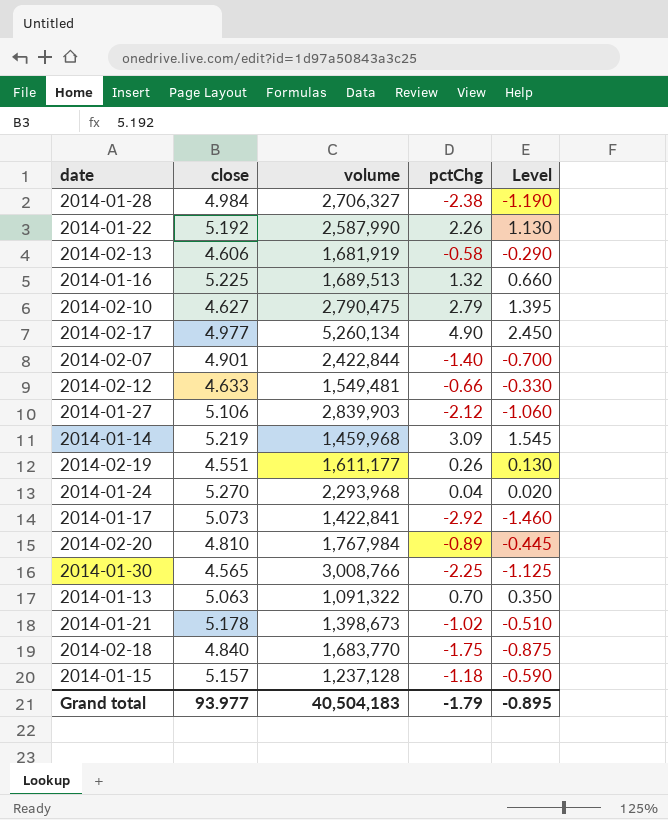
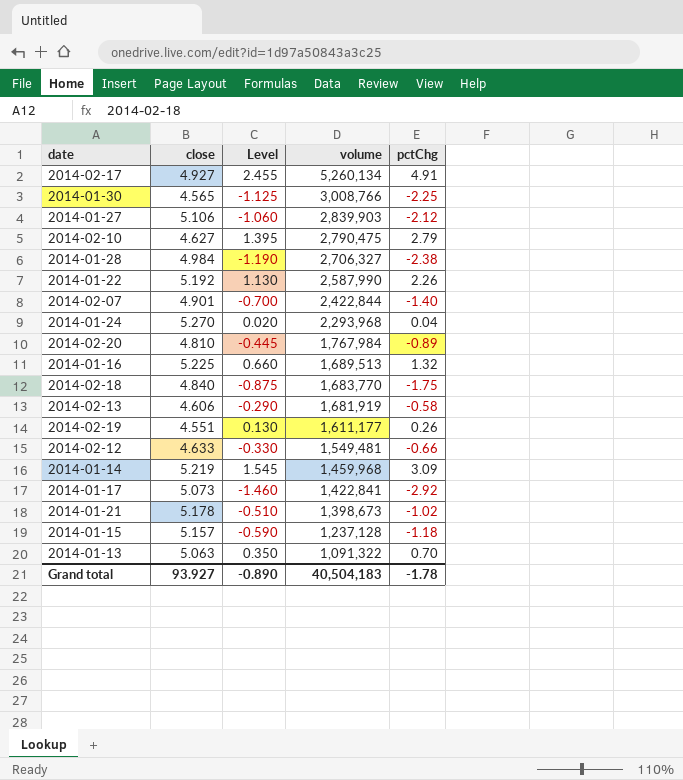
row order: none -> volume descending
column Level | position: 5 -> 3
2014-02-17 | close: 4.977 -> 4.927
2014-02-17 | Level: 2.450 -> 2.455
2014-02-17 | pctChg: 4.90 -> 4.91
Grand total | close: 93.977 -> 93.927
Grand total | Level: -0.895 -> -0.890
Grand total | pctChg: -1.79 -> -1.78

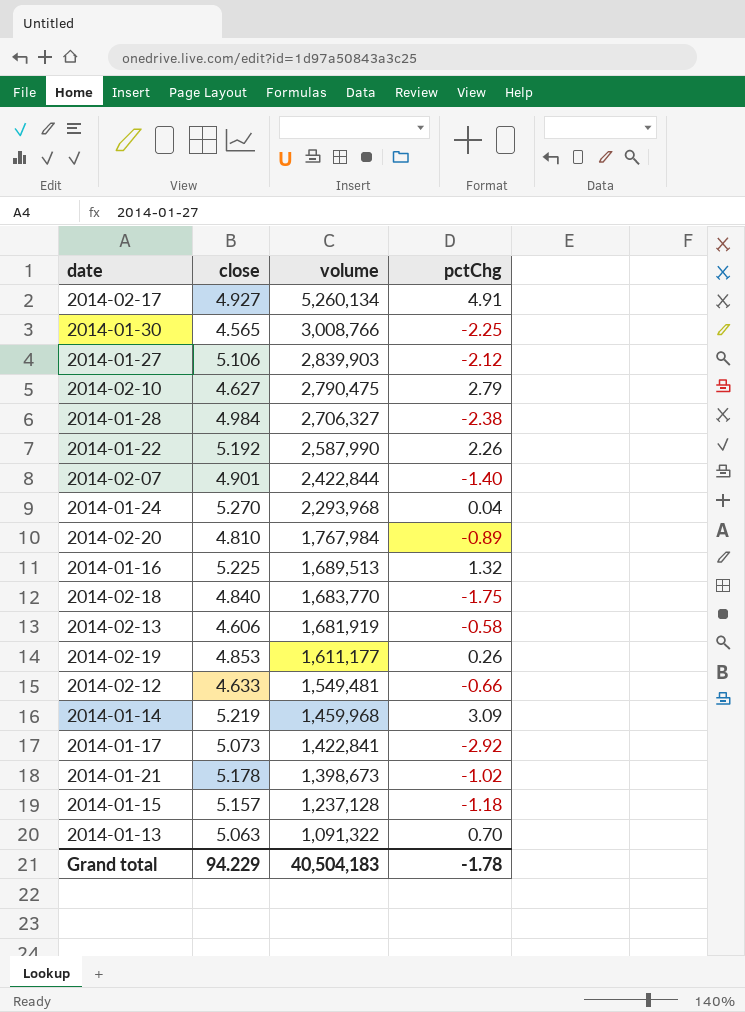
column Level | formula: [pctChg] * 0.5 -> none
2014-02-19 | close: 4.551 -> 4.853
Grand total | close: 93.927 -> 94.229

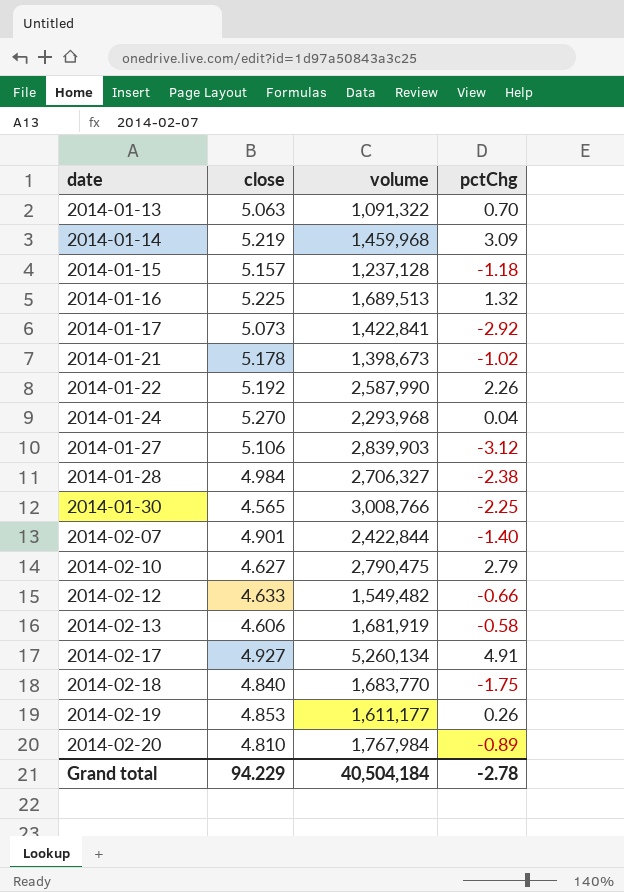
row order: volume descending -> date ascending
2014-01-27 | pctChg: -2.12 -> -3.12
2014-02-12 | volume: 1,549,481 -> 1,549,482
Grand total | volume: 40,504,183 -> 40,504,184
Grand total | pctChg: -1.78 -> -2.78

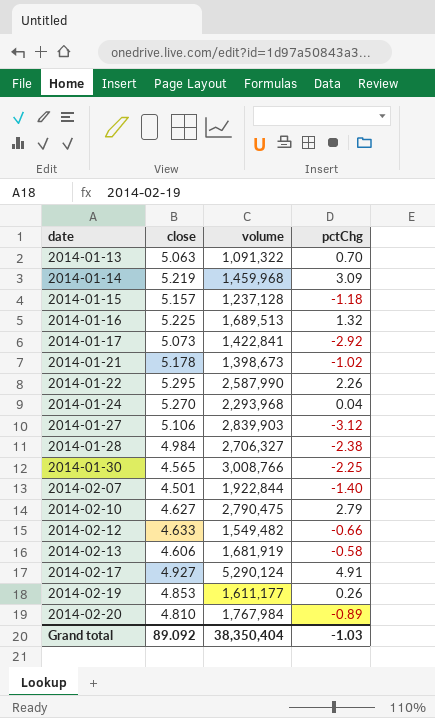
row 2014-02-18: 4.840 | 1,683,770 | -1.75 -> none
2014-01-22 | close: 5.192 -> 5.295
2014-02-07 | close: 4.901 -> 4.501
2014-02-07 | volume: 2,422,844 -> 1,922,844
2014-02-17 | volume: 5,260,134 -> 5,290,124
Grand total | close: 94.229 -> 89.092
Grand total | volume: 40,504,184 -> 38,350,404
Grand total | pctChg: -2.78 -> -1.03

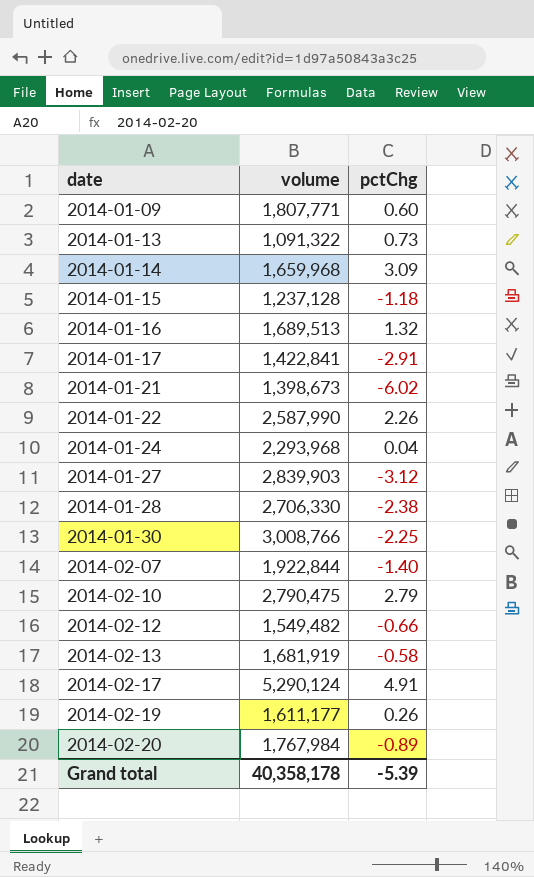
column close | position: 2 -> none
row 2014-01-09: none -> 1,807,771 | 0.60
2014-01-13 | pctChg: 0.70 -> 0.73
2014-01-14 | volume: 1,459,968 -> 1,659,968
2014-01-17 | pctChg: -2.92 -> -2.91
2014-01-21 | pctChg: -1.02 -> -6.02
2014-01-28 | volume: 2,706,327 -> 2,706,330
Grand total | volume: 38,350,404 -> 40,358,178
Grand total | pctChg: -1.03 -> -5.39

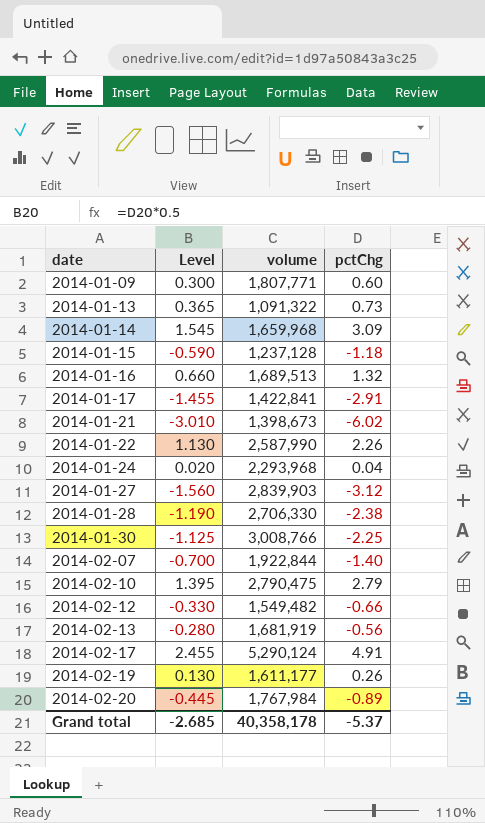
column Level | formula: none -> [pctChg] * 0.5
2014-02-13 | pctChg: -0.58 -> -0.56
Grand total | pctChg: -5.39 -> -5.37

